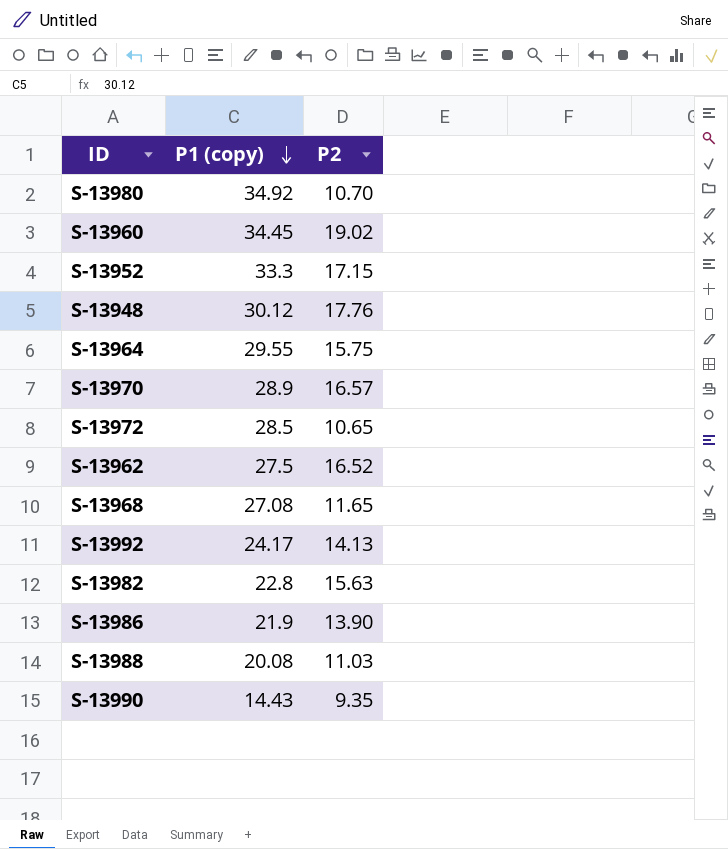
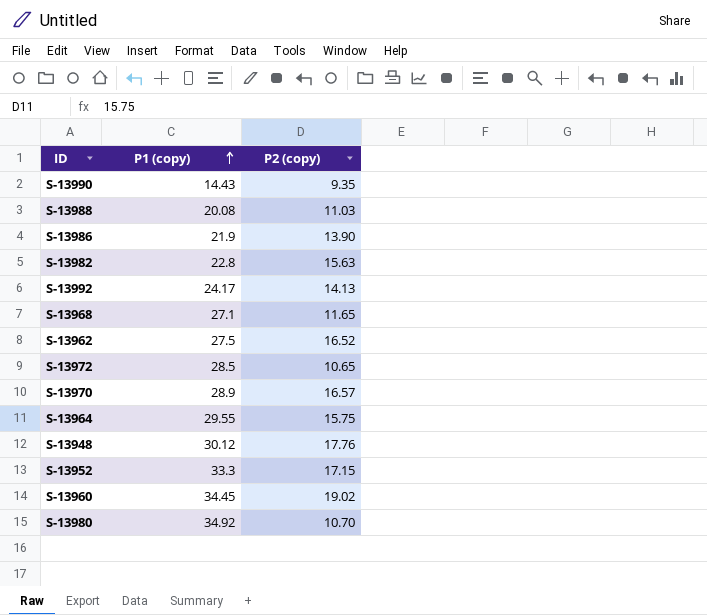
row order: P1 (copy) descending -> P1 (copy) ascending
column name: P2 -> P2 (copy)
S-13968 | P1 (copy): 27.08 -> 27.1

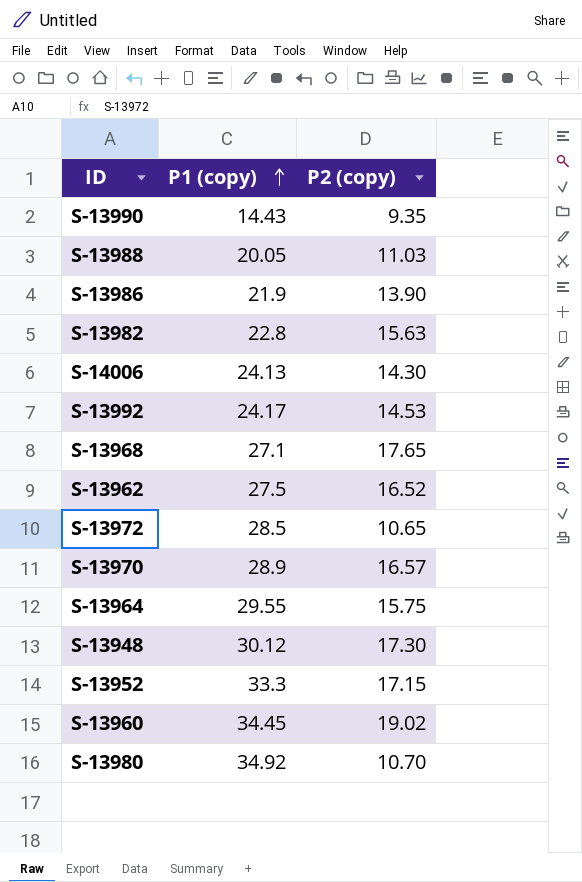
S-13988 | P1 (copy): 20.08 -> 20.05
row S-14006: none -> 24.13 | 14.30
S-13992 | P2 (copy): 14.13 -> 14.53
S-13968 | P2 (copy): 11.65 -> 17.65
S-13948 | P2 (copy): 17.76 -> 17.30

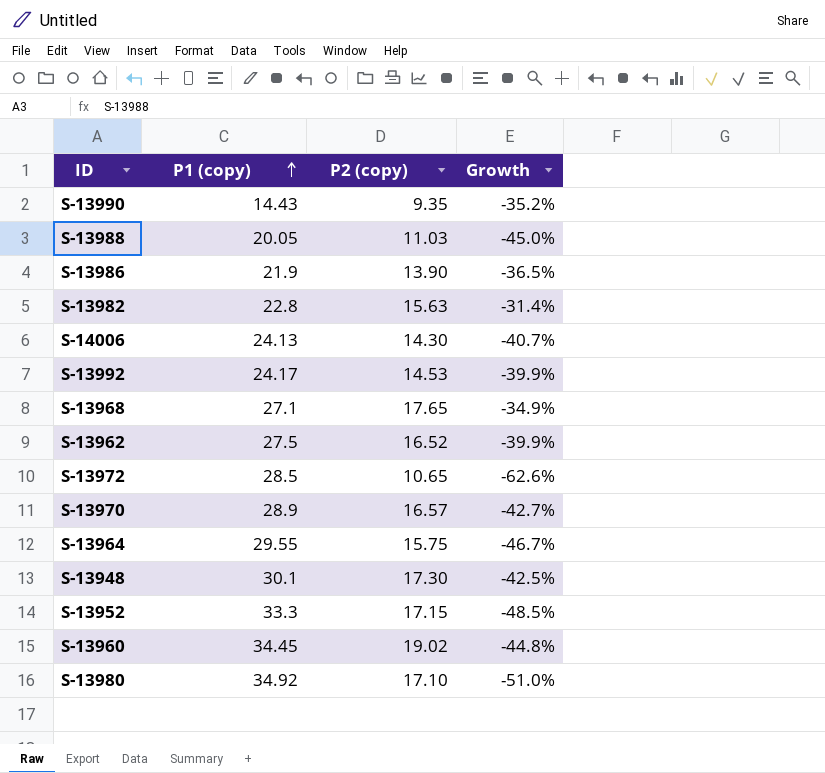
column Growth | formula: none -> ([P2 (copy)] - [P1 (copy)]) / [P1 (copy)]
S-13948 | P1 (copy): 30.12 -> 30.1
S-13980 | P2 (copy): 10.70 -> 17.10

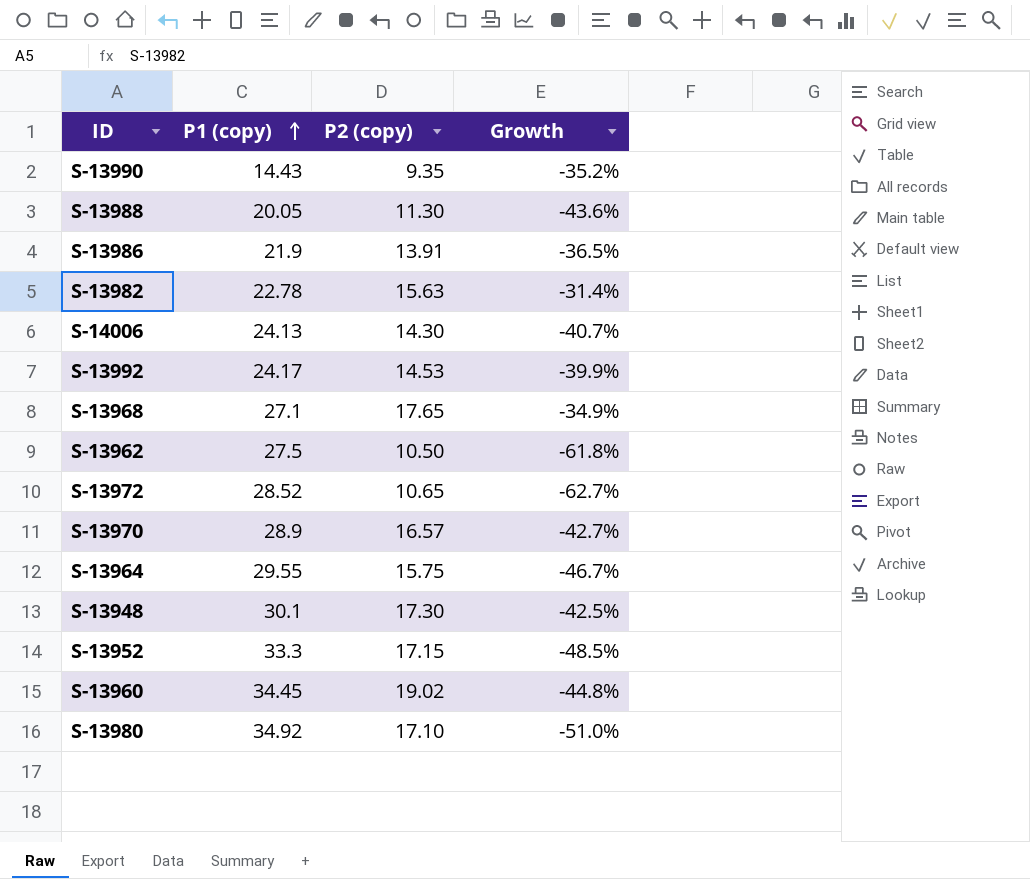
S-13988 | P2 (copy): 11.03 -> 11.30
S-13988 | Growth: -45.0% -> -43.6%
S-13986 | P2 (copy): 13.90 -> 13.91
S-13982 | P1 (copy): 22.8 -> 22.78
S-13962 | P2 (copy): 16.52 -> 10.50
S-13962 | Growth: -39.9% -> -61.8%
S-13972 | P1 (copy): 28.5 -> 28.52
S-13972 | Growth: -62.6% -> -62.7%

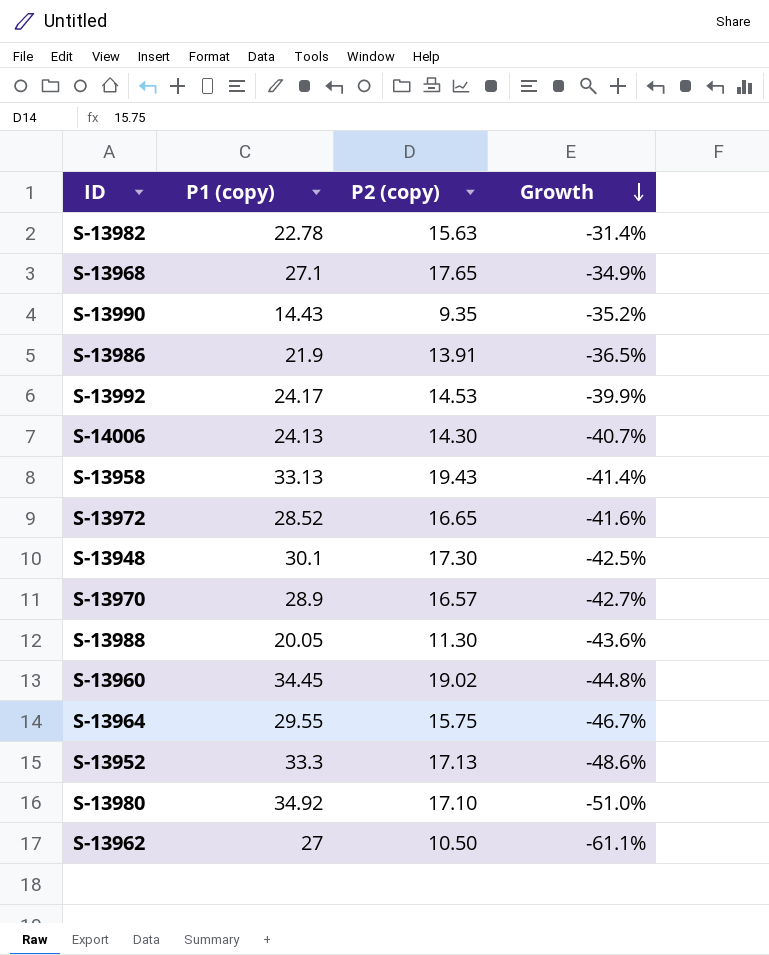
row order: P1 (copy) ascending -> Growth descending
row S-13958: none -> 33.13 | 19.43 | -41.4%
S-13972 | P2 (copy): 10.65 -> 16.65
S-13972 | Growth: -62.7% -> -41.6%
S-13952 | P2 (copy): 17.15 -> 17.13
S-13952 | Growth: -48.5% -> -48.6%
S-13962 | P1 (copy): 27.5 -> 27
S-13962 | Growth: -61.8% -> -61.1%

